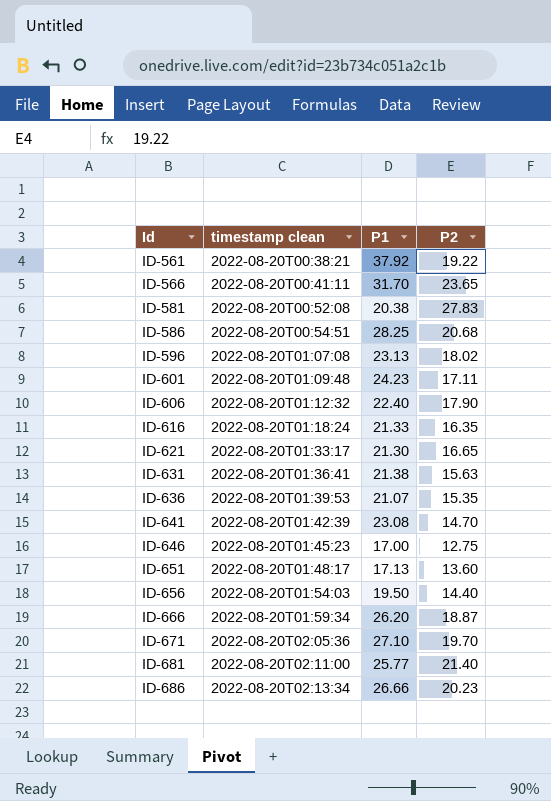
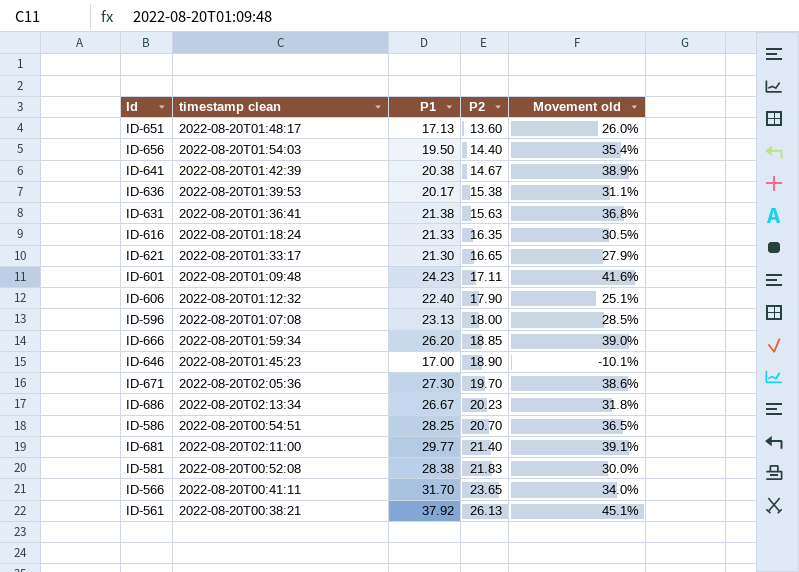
row order: Id ascending -> P2 ascending
column Movement old | formula: none -> ([P1] - [P2]) / [P2]
ID-641 | P1: 23.08 -> 20.38
ID-641 | P2: 14.70 -> 14.67
ID-636 | P1: 21.07 -> 20.17
ID-636 | P2: 15.35 -> 15.38
ID-596 | P2: 18.02 -> 18.00
ID-666 | P2: 18.87 -> 18.85
ID-646 | P2: 12.75 -> 18.90
ID-671 | P1: 27.10 -> 27.30
ID-686 | P1: 26.66 -> 26.67
ID-586 | P2: 20.68 -> 20.70
ID-681 | P1: 25.77 -> 29.77
ID-581 | P1: 20.38 -> 28.38
ID-581 | P2: 27.83 -> 21.83
ID-561 | P2: 19.22 -> 26.13

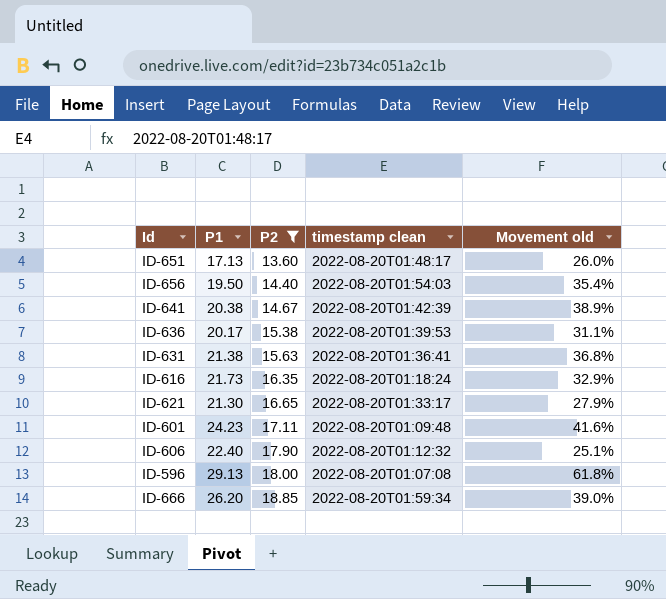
filter: none -> P2 <= 18.85
column timestamp clean | position: 2 -> 4
ID-616 | P1: 21.33 -> 21.73
ID-616 | Movement old: 30.5% -> 32.9%
ID-596 | P1: 23.13 -> 29.13
ID-596 | Movement old: 28.5% -> 61.8%

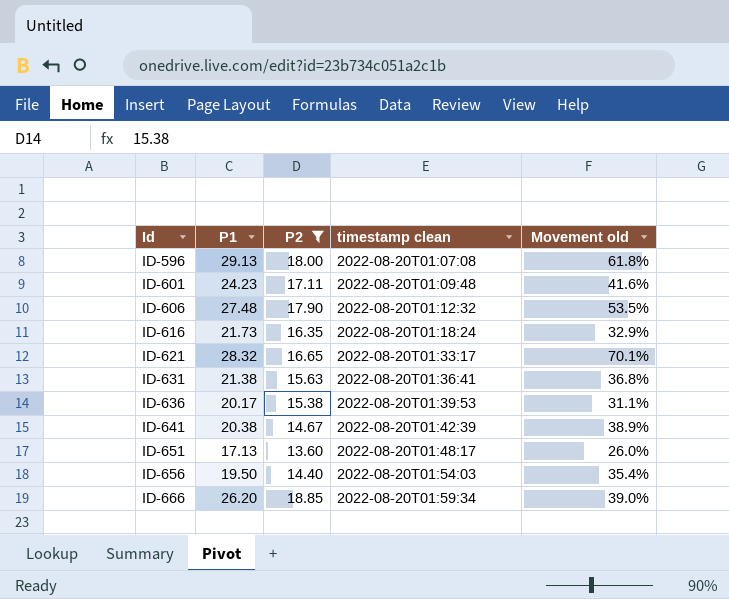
row order: P2 ascending -> Id ascending
ID-606 | P1: 22.40 -> 27.48
ID-606 | Movement old: 25.1% -> 53.5%
ID-621 | P1: 21.30 -> 28.32
ID-621 | Movement old: 27.9% -> 70.1%

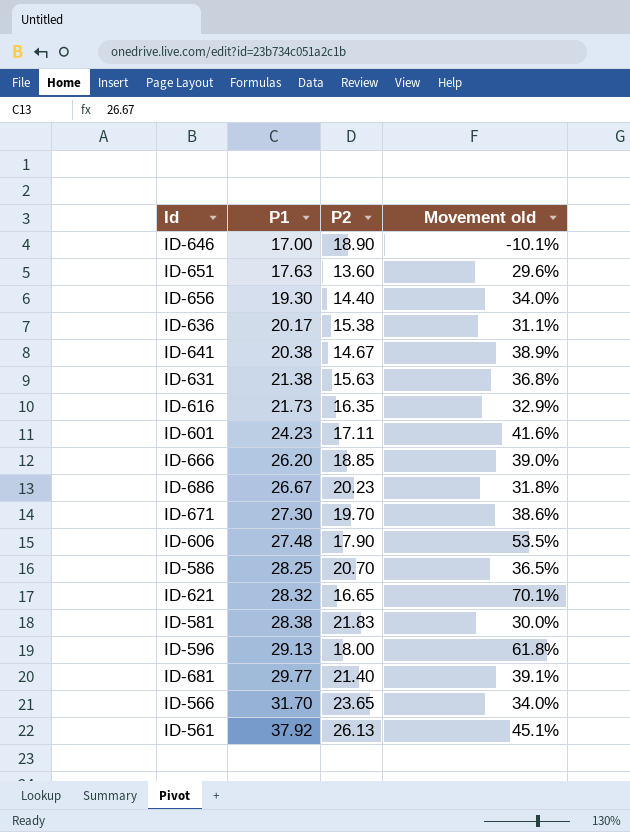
filter: P2 <= 18.85 -> none
row order: Id ascending -> P1 ascending
column timestamp clean | position: 4 -> none
ID-651 | P1: 17.13 -> 17.63
ID-651 | Movement old: 26.0% -> 29.6%
ID-656 | P1: 19.50 -> 19.30
ID-656 | Movement old: 35.4% -> 34.0%

